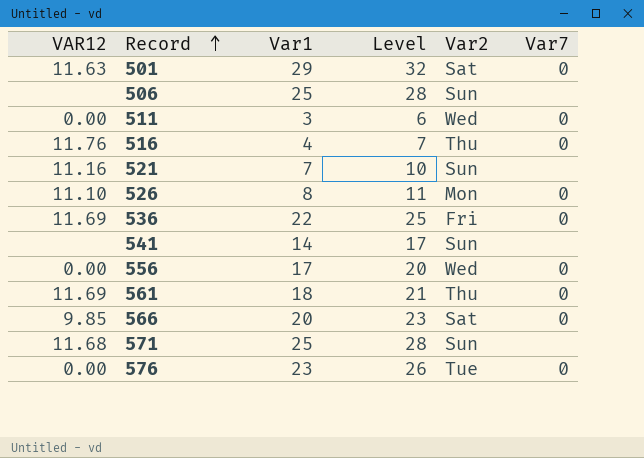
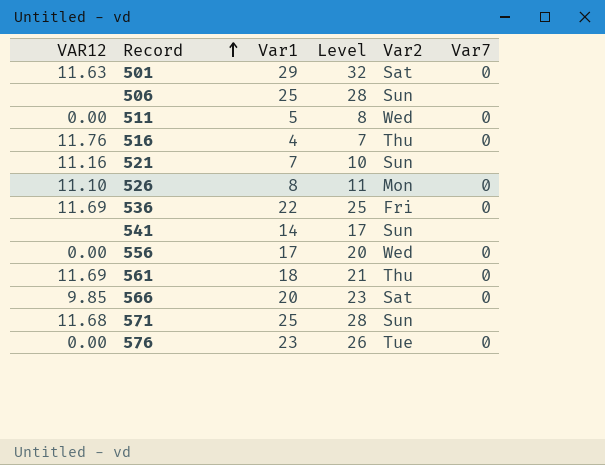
511 | Var1: 3 -> 5
511 | Level: 6 -> 8

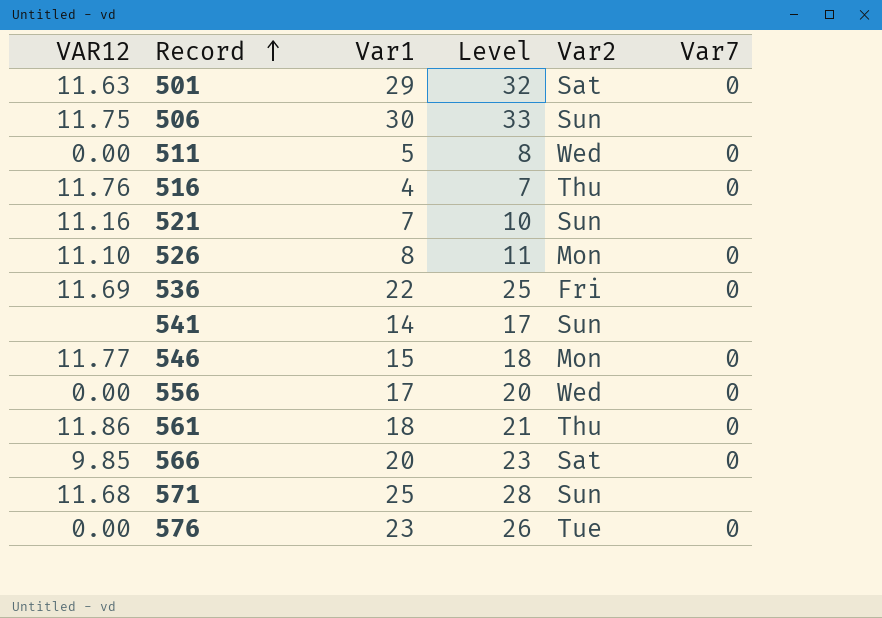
506 | VAR12: none -> 11.75
506 | Var1: 25 -> 30
506 | Level: 28 -> 33
row 546: none -> 11.77 | 15 | 18 | Mon | 0
561 | VAR12: 11.69 -> 11.86

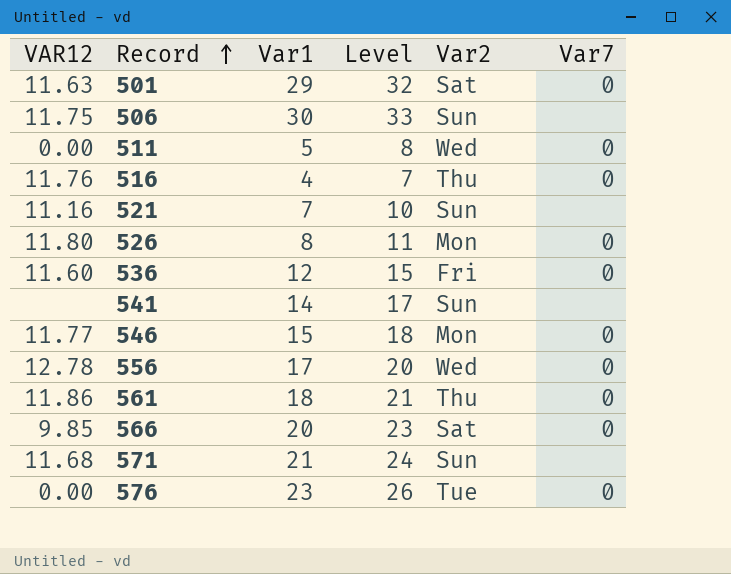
526 | VAR12: 11.10 -> 11.80
536 | VAR12: 11.69 -> 11.60
536 | Var1: 22 -> 12
536 | Level: 25 -> 15
556 | VAR12: 0.00 -> 12.78
571 | Var1: 25 -> 21
571 | Level: 28 -> 24

